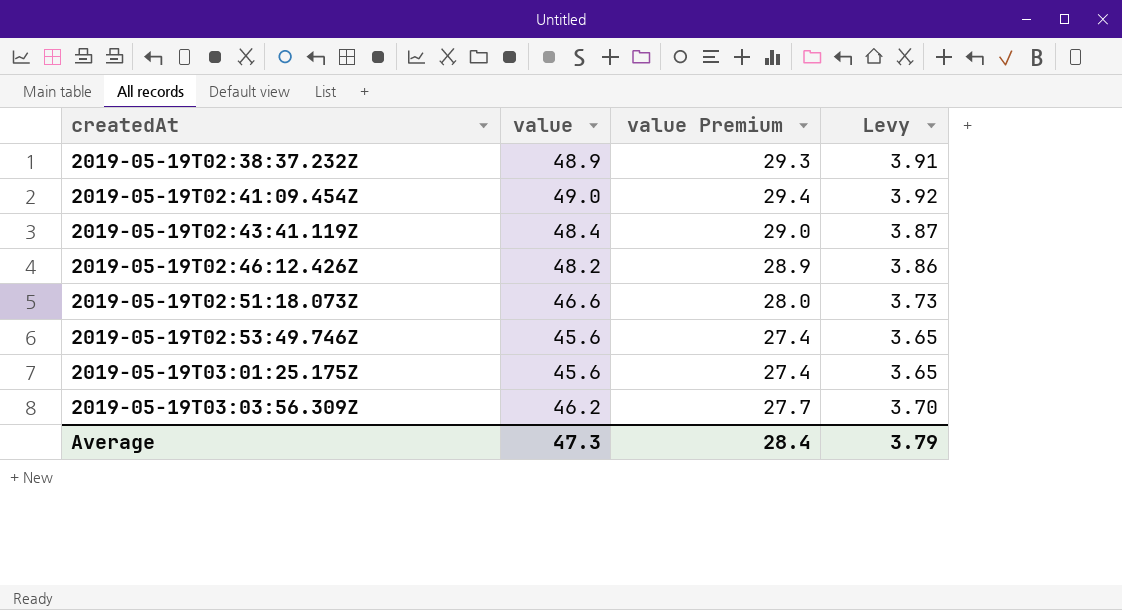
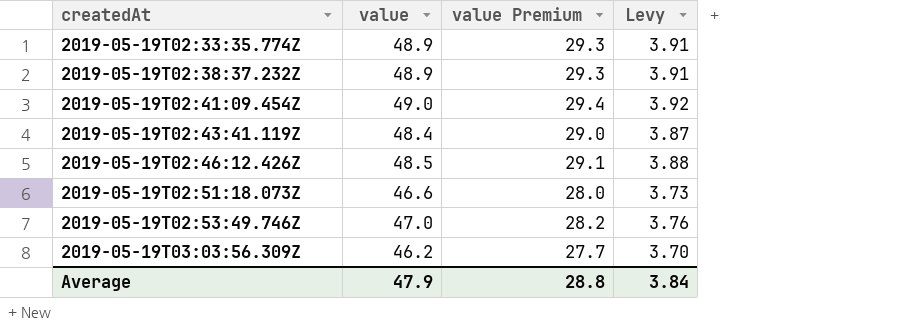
row 2019-05-19T03:01:25.175Z: 45.6 | 27.4 | 3.65 -> none
row 2019-05-19T02:33:35.774Z: none -> 48.9 | 29.3 | 3.91
2019-05-19T02:46:12.426Z | value: 48.2 -> 48.5
2019-05-19T02:46:12.426Z | value Premium: 28.9 -> 29.1
2019-05-19T02:46:12.426Z | Levy: 3.86 -> 3.88
2019-05-19T02:53:49.746Z | value: 45.6 -> 47.0
2019-05-19T02:53:49.746Z | value Premium: 27.4 -> 28.2
2019-05-19T02:53:49.746Z | Levy: 3.65 -> 3.76
Average | value: 47.3 -> 47.9
Average | value Premium: 28.4 -> 28.8
Average | Levy: 3.79 -> 3.84

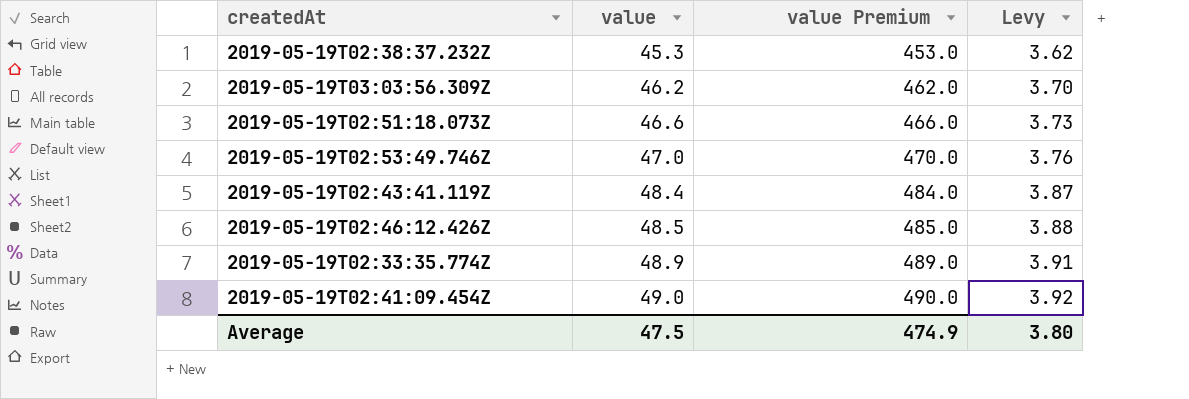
row order: createdAt ascending -> value ascending
column value Premium | formula: [value] * 0.6 -> [value] * 10
2019-05-19T02:38:37.232Z | value: 48.9 -> 45.3
2019-05-19T02:38:37.232Z | Levy: 3.91 -> 3.62
Average | value: 47.9 -> 47.5
Average | value Premium: 28.8 -> 474.9
Average | Levy: 3.84 -> 3.80

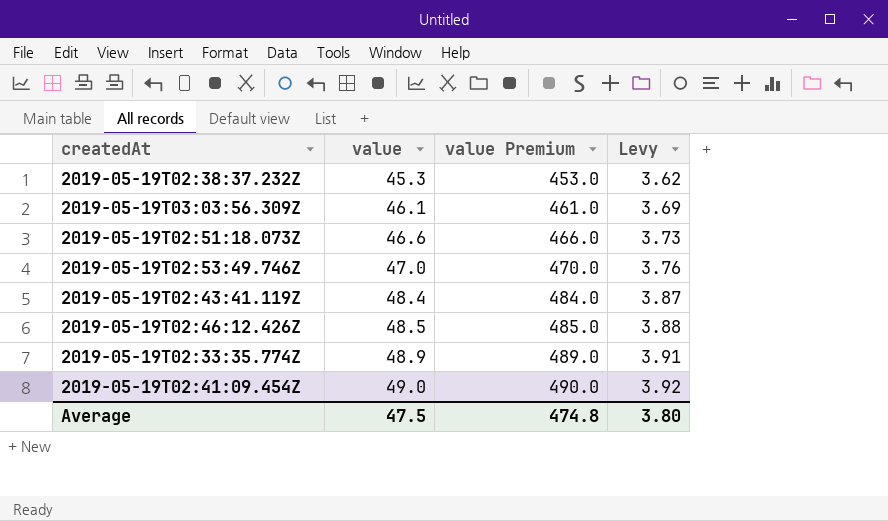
2019-05-19T03:03:56.309Z | value: 46.2 -> 46.1
2019-05-19T03:03:56.309Z | value Premium: 462.0 -> 461.0
2019-05-19T03:03:56.309Z | Levy: 3.70 -> 3.69
Average | value Premium: 474.9 -> 474.8

